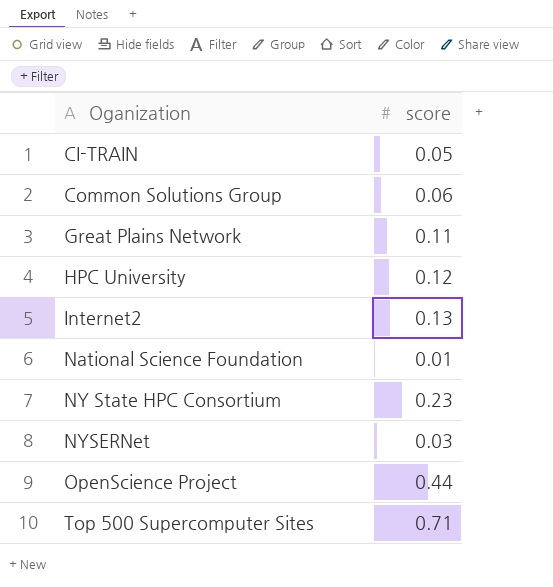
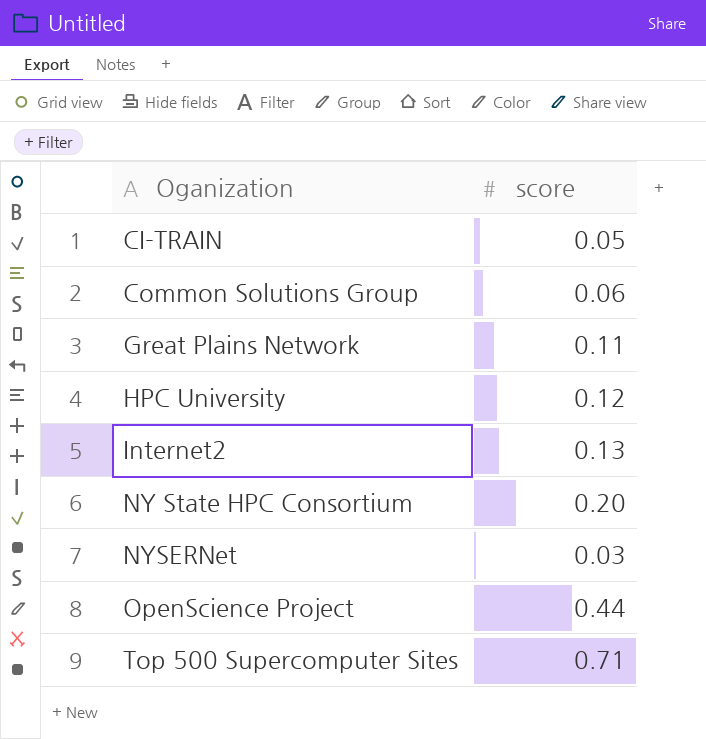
row National Science Foundation: 0.01 -> none
NY State HPC Consortium | score: 0.23 -> 0.20

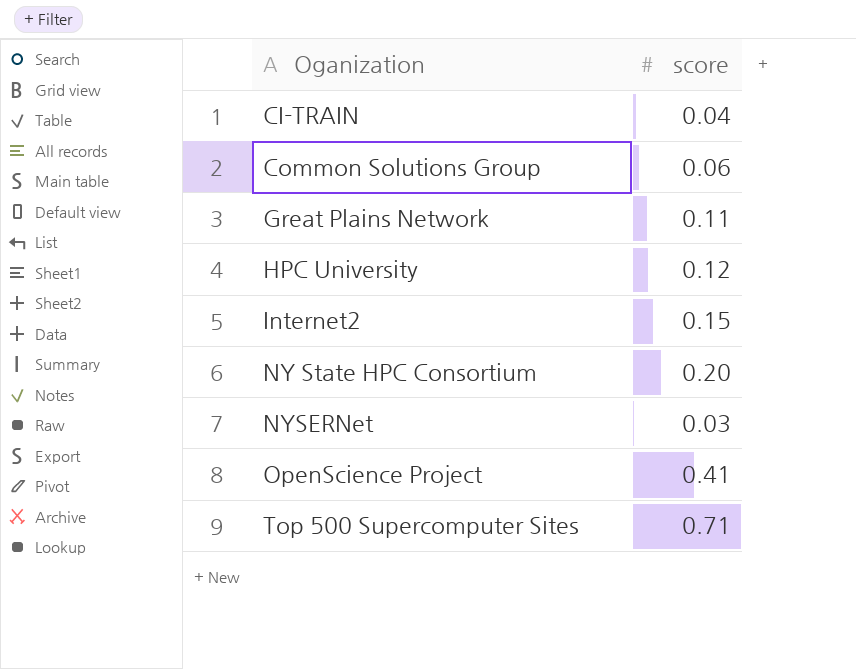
CI-TRAIN | score: 0.05 -> 0.04
Internet2 | score: 0.13 -> 0.15
OpenScience Project | score: 0.44 -> 0.41

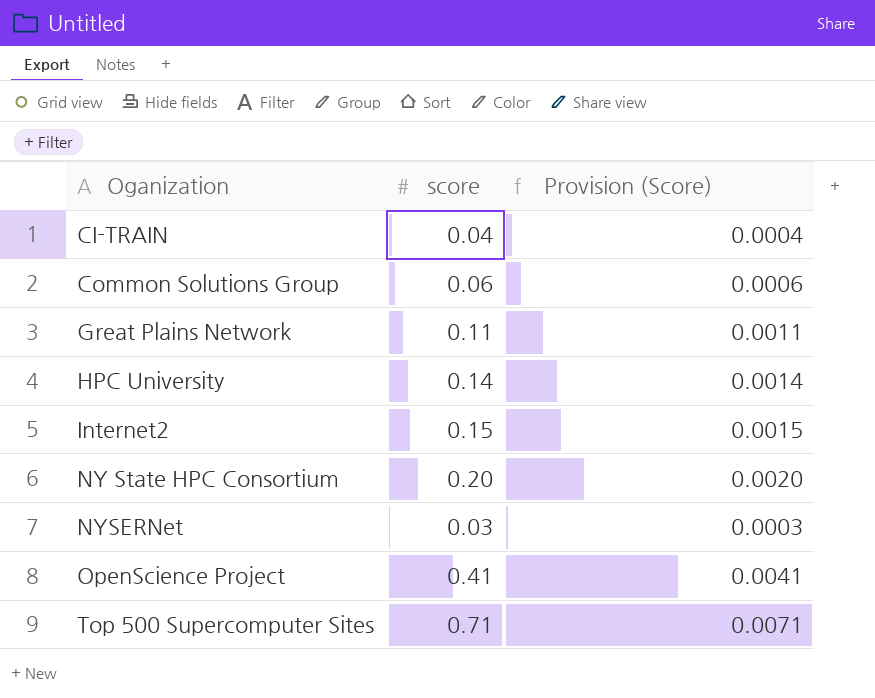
column Provision (Score) | formula: none -> [score] * 0.01
HPC University | score: 0.12 -> 0.14

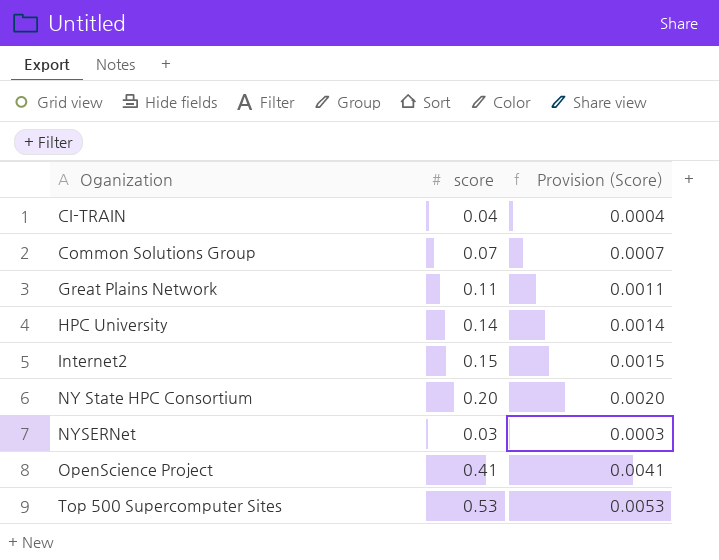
Common Solutions Group | score: 0.06 -> 0.07
Common Solutions Group | Provision (Score): 0.0006 -> 0.0007
Top 500 Supercomputer Sites | score: 0.71 -> 0.53
Top 500 Supercomputer Sites | Provision (Score): 0.0071 -> 0.0053

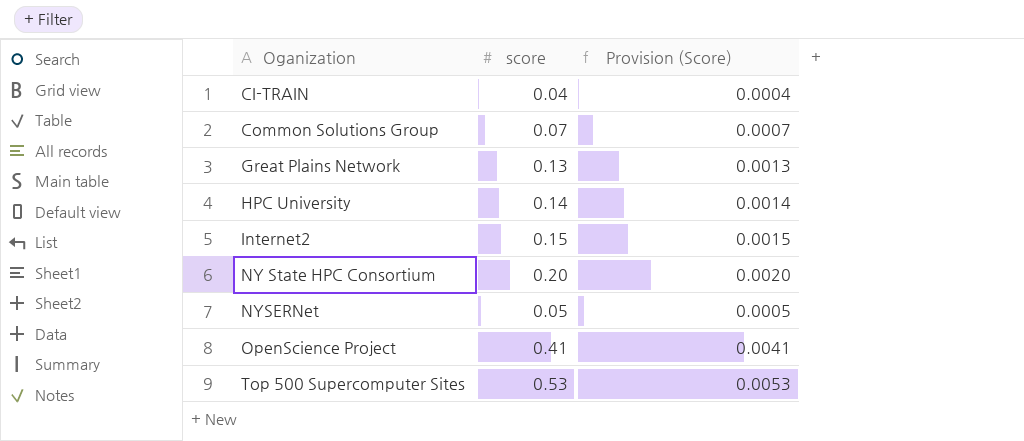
Great Plains Network | score: 0.11 -> 0.13
Great Plains Network | Provision (Score): 0.0011 -> 0.0013
NYSERNet | score: 0.03 -> 0.05
NYSERNet | Provision (Score): 0.0003 -> 0.0005

